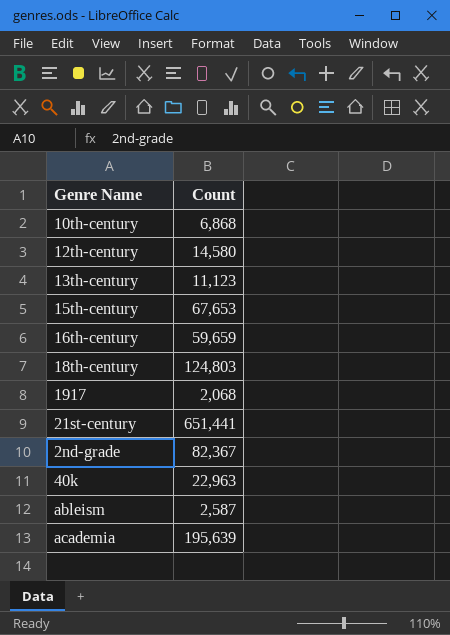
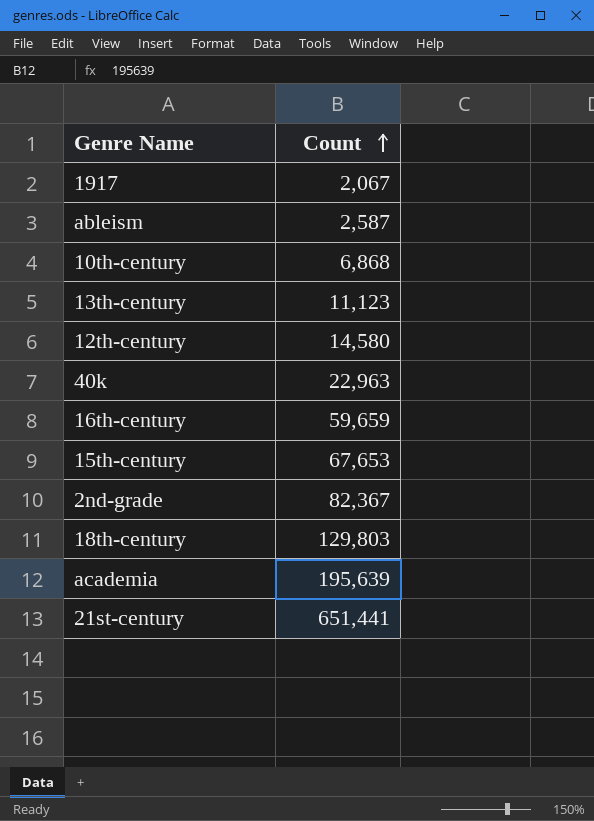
row order: none -> Count ascending
1917 | Count: 2,068 -> 2,067
18th-century | Count: 124,803 -> 129,803

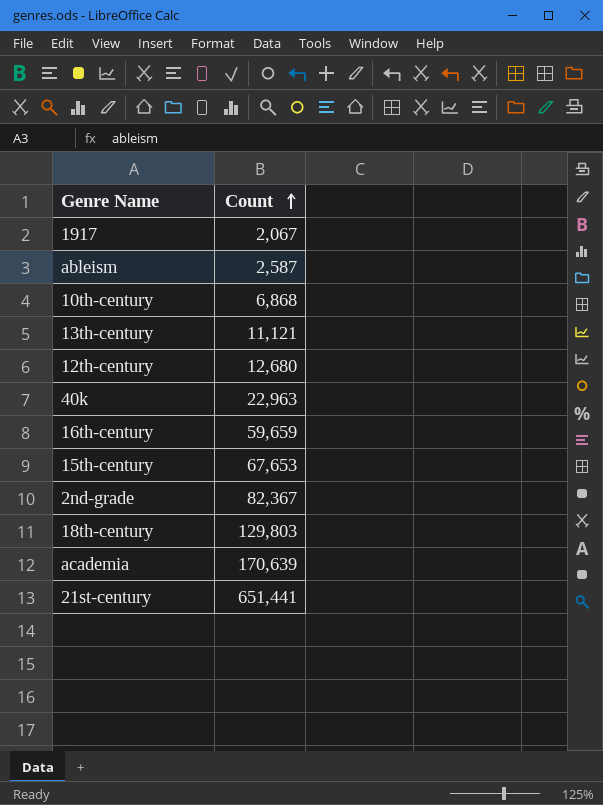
13th-century | Count: 11,123 -> 11,121
12th-century | Count: 14,580 -> 12,680
academia | Count: 195,639 -> 170,639

